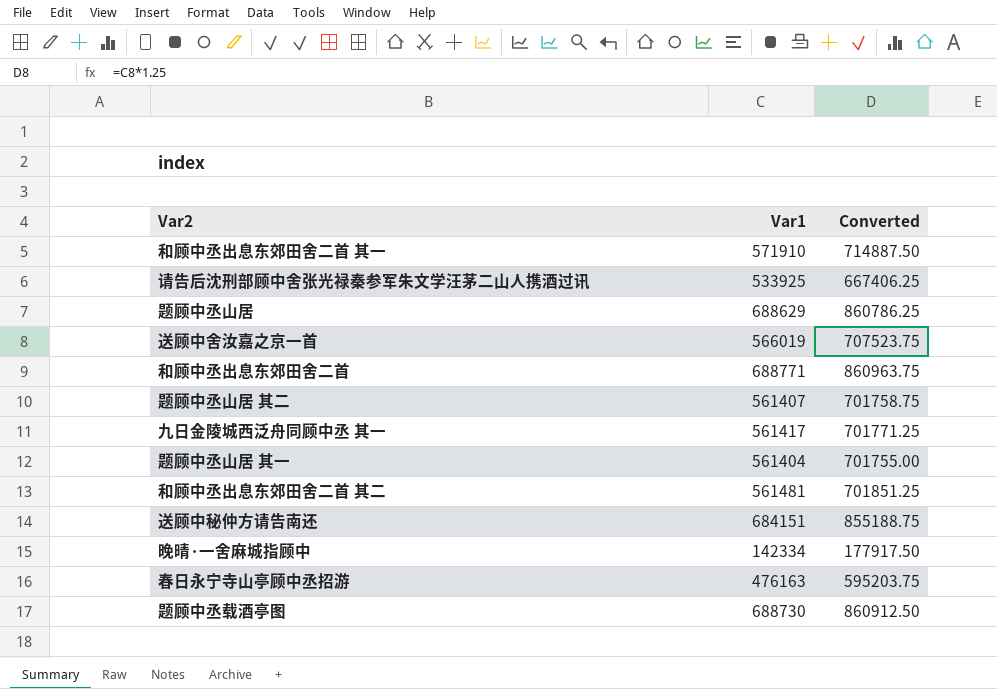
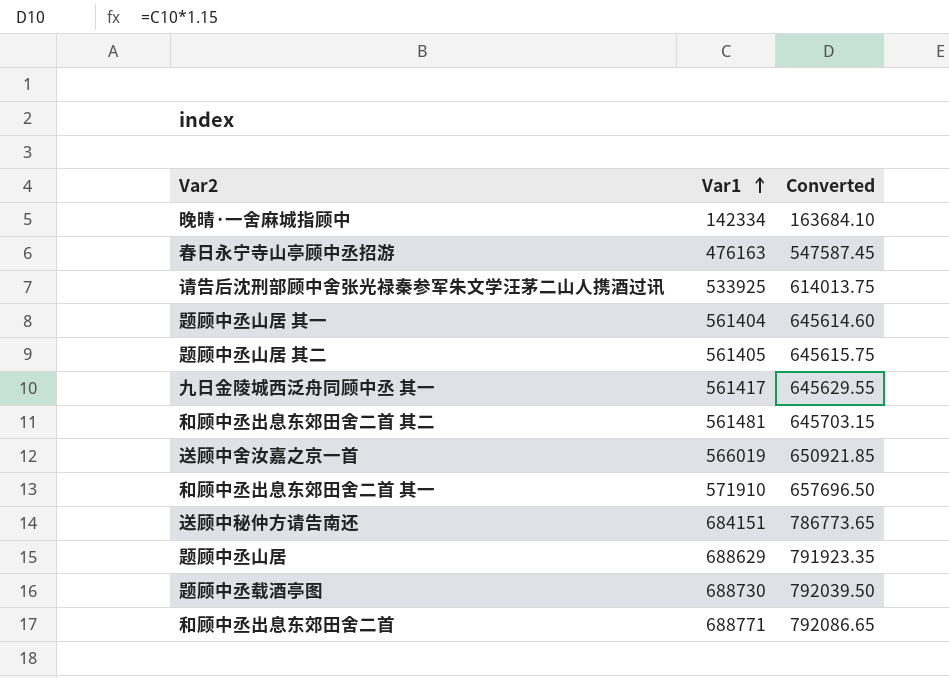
row order: none -> Var1 ascending
column Converted | formula: [Var1] * 1.25 -> [Var1] * 1.15
题顾中丞山居 其二 | Var1: 561407 -> 561405

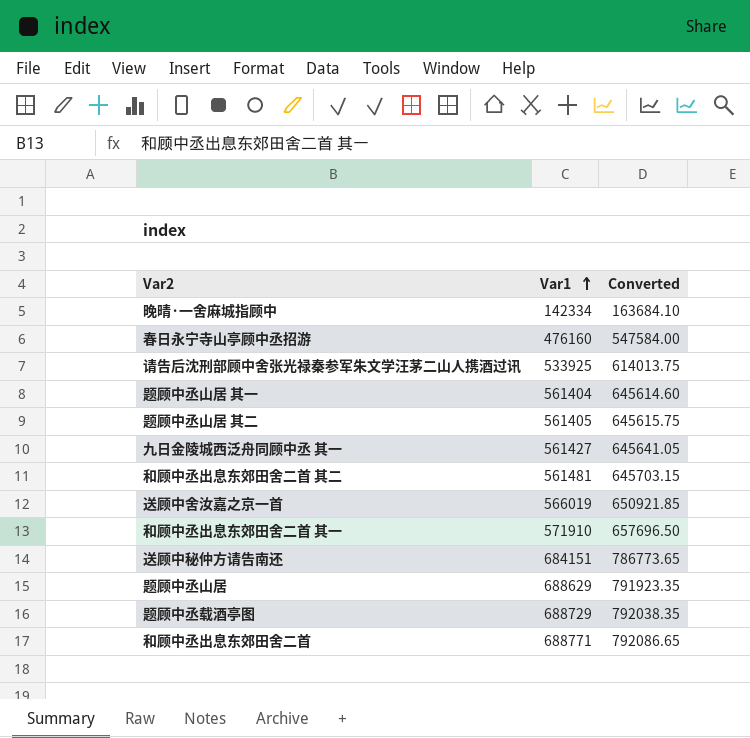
春日永宁寺山亭顾中丞招游 | Var1: 476163 -> 476160
春日永宁寺山亭顾中丞招游 | Converted: 547587.45 -> 547584.00
九日金陵城西泛舟同顾中丞 其一 | Var1: 561417 -> 561427
九日金陵城西泛舟同顾中丞 其一 | Converted: 645629.55 -> 645641.05
题顾中丞载酒亭图 | Var1: 688730 -> 688729
题顾中丞载酒亭图 | Converted: 792039.50 -> 792038.35

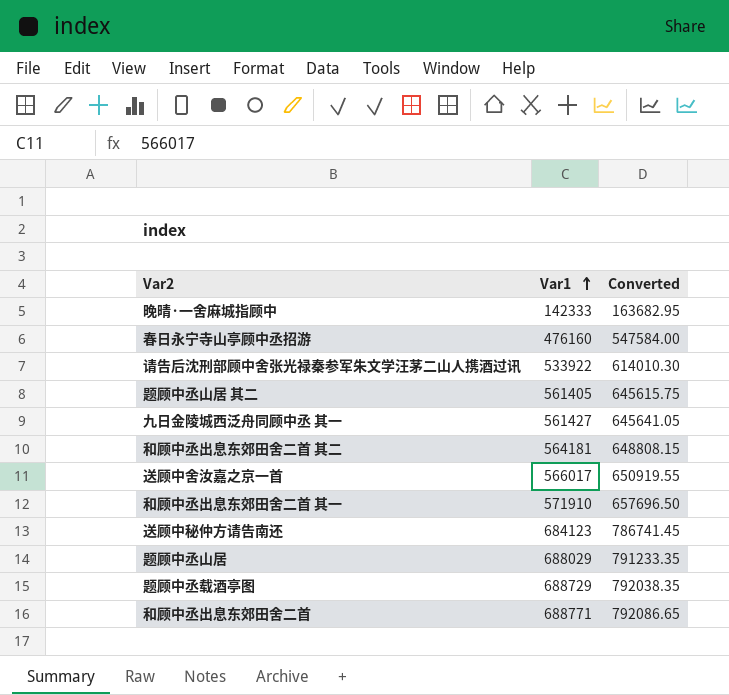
row 题顾中丞山居 其一: 561404 | 645614.60 -> none
晚晴·一舍麻城指顾中 | Var1: 142334 -> 142333
晚晴·一舍麻城指顾中 | Converted: 163684.10 -> 163682.95
请告后沈刑部顾中舍张光禄秦参军朱文学汪茅二山人携酒过讯 | Var1: 533925 -> 533922
请告后沈刑部顾中舍张光禄秦参军朱文学汪茅二山人携酒过讯 | Converted: 614013.75 -> 614010.30
和顾中丞出息东郊田舍二首 其二 | Var1: 561481 -> 564181
和顾中丞出息东郊田舍二首 其二 | Converted: 645703.15 -> 648808.15
送顾中舍汝嘉之京一首 | Var1: 566019 -> 566017
送顾中舍汝嘉之京一首 | Converted: 650921.85 -> 650919.55
送顾中秘仲方请告南还 | Var1: 684151 -> 684123
送顾中秘仲方请告南还 | Converted: 786773.65 -> 786741.45
题顾中丞山居 | Var1: 688629 -> 688029
题顾中丞山居 | Converted: 791923.35 -> 791233.35

